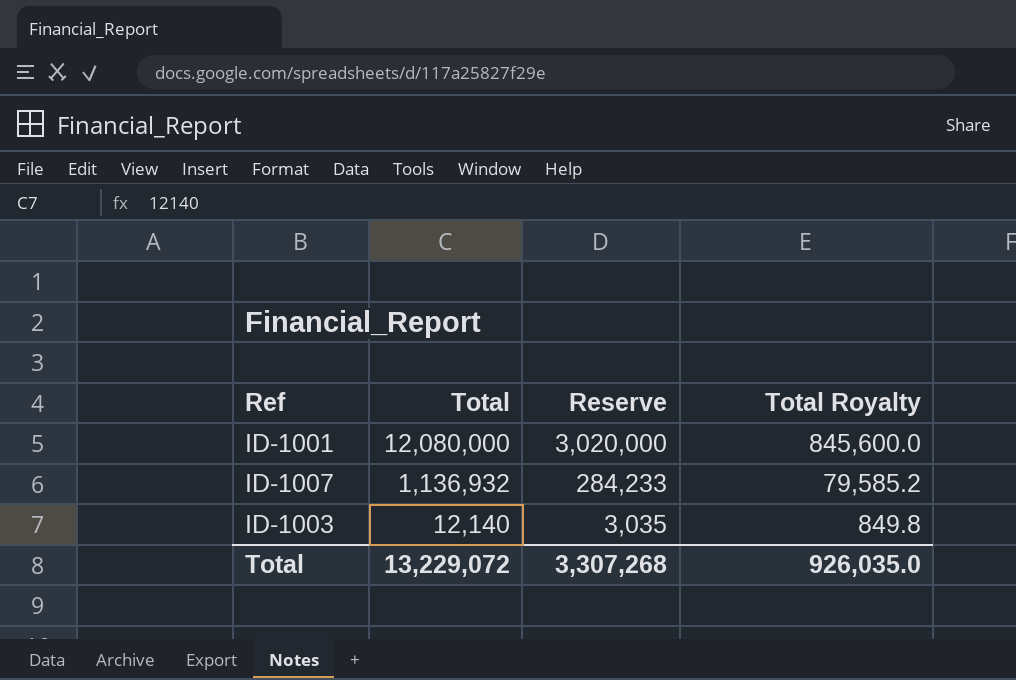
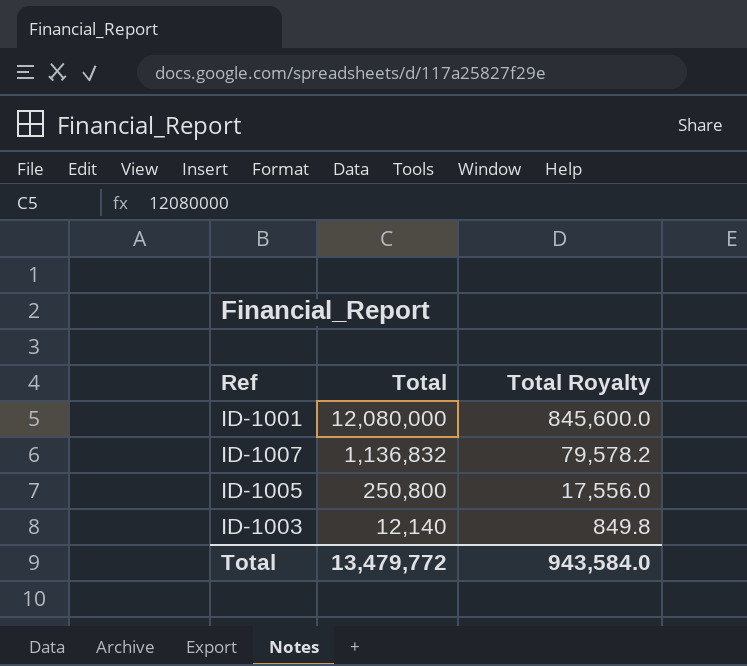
column Reserve | formula: [Total] * 0.25 -> none
ID-1007 | Total: 1,136,932 -> 1,136,832
ID-1007 | Total Royalty: 79,585.2 -> 79,578.2
row ID-1005: none -> 250,800 | 17,556.0
Total | Total: 13,229,072 -> 13,479,772
Total | Total Royalty: 926,035.0 -> 943,584.0

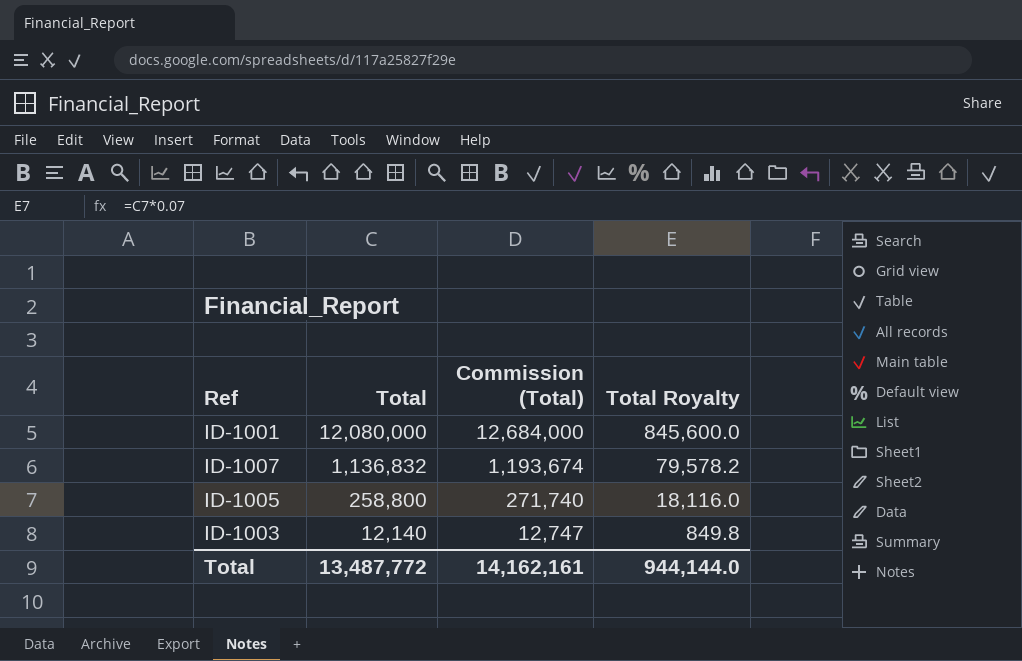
column Commission (Total) | formula: none -> [Total] * 1.05
ID-1005 | Total: 250,800 -> 258,800
ID-1005 | Total Royalty: 17,556.0 -> 18,116.0
Total | Total: 13,479,772 -> 13,487,772
Total | Total Royalty: 943,584.0 -> 944,144.0

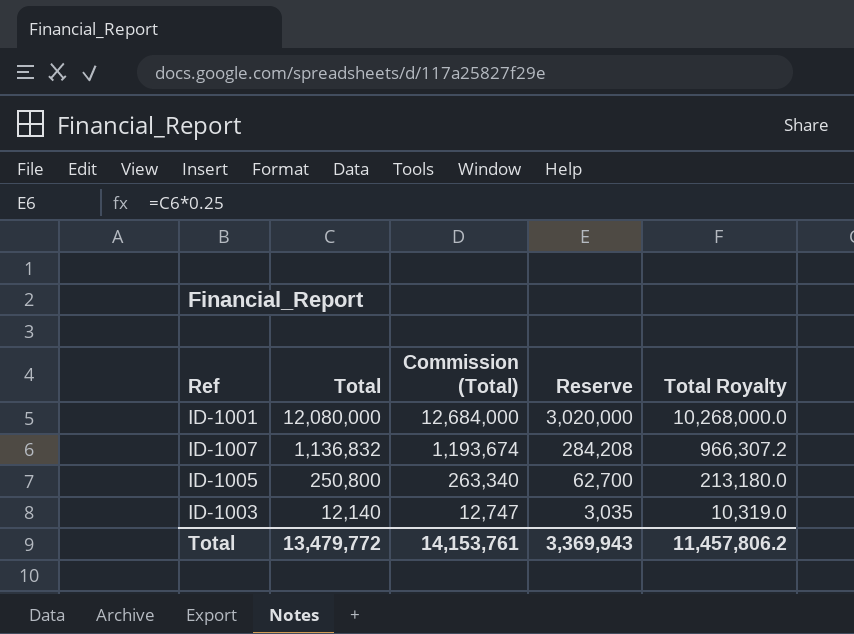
column Reserve | formula: none -> [Total] * 0.25
column Total Royalty | formula: [Total] * 0.07 -> [Total] * 0.85
ID-1005 | Total: 258,800 -> 250,800
ID-1005 | Commission (Total): 271,740 -> 263,340
Total | Total: 13,487,772 -> 13,479,772
Total | Commission (Total): 14,162,161 -> 14,153,761
Total | Total Royalty: 944,144.0 -> 11,457,806.2

